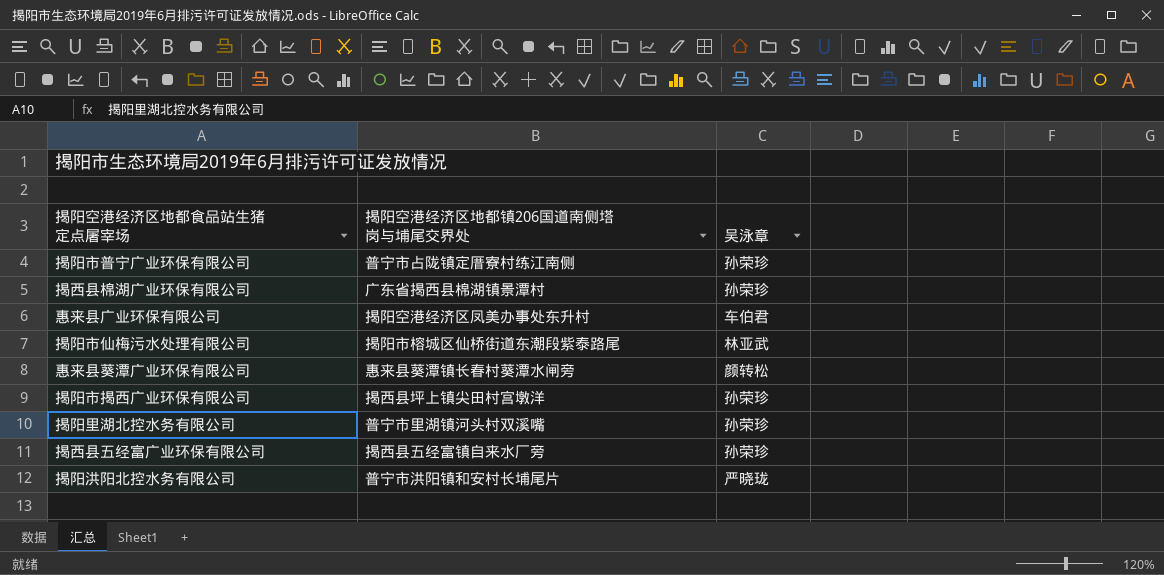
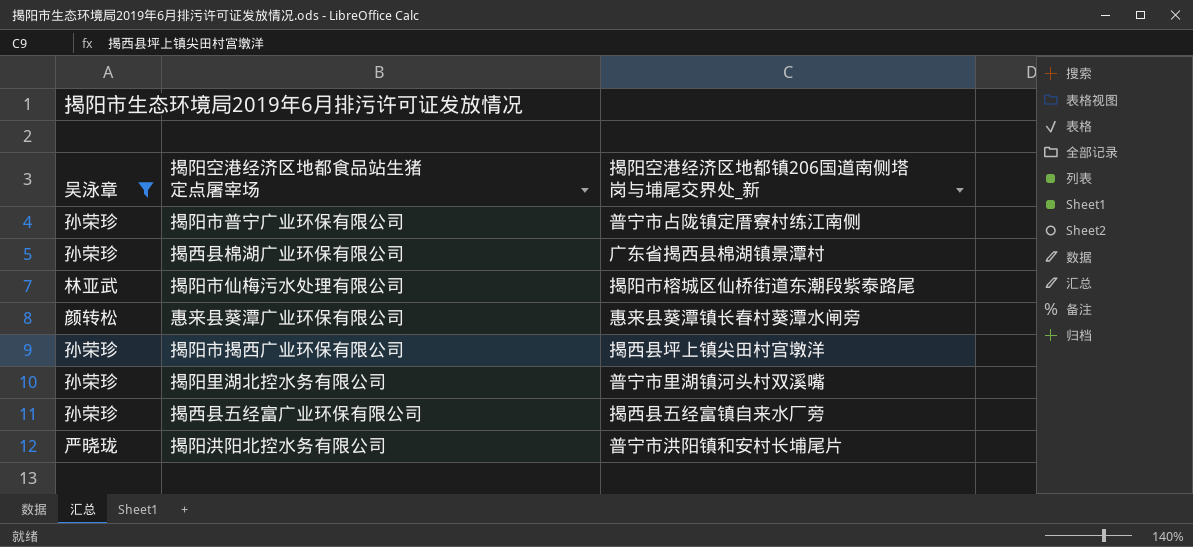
filter: none -> 吴泳章 != 车伯君
column 吴泳章 | position: 3 -> 1
column name: 揭阳空港经济区地都镇206国道南侧塔岗与埔尾交界处 -> 揭阳空港经济区地都镇206国道南侧塔岗与埔尾交界处_新

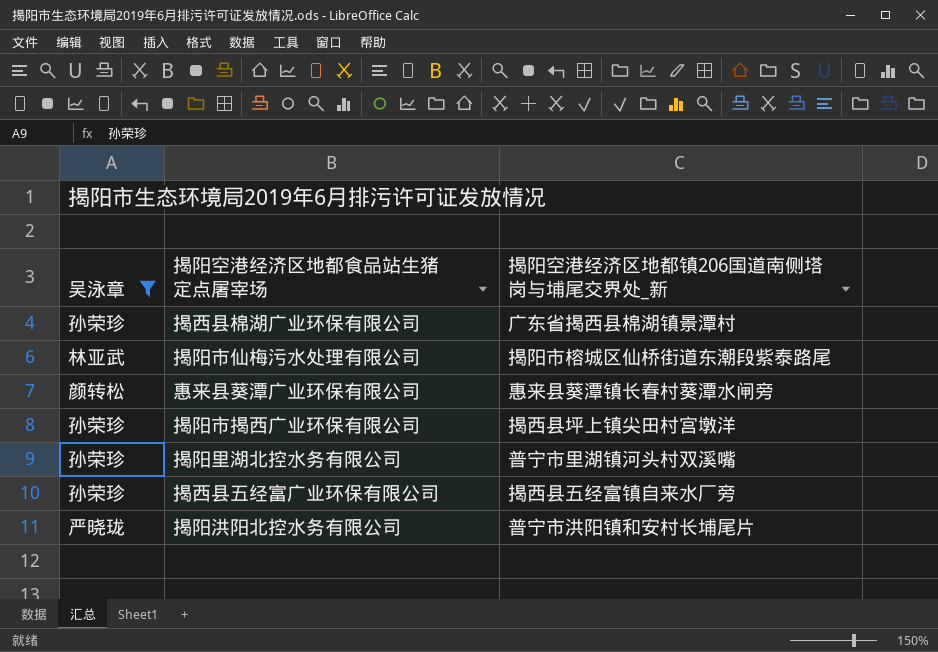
row 揭阳市普宁广业环保有限公司: 孙荣珍 | 普宁市占陇镇定厝寮村练江南侧 -> none

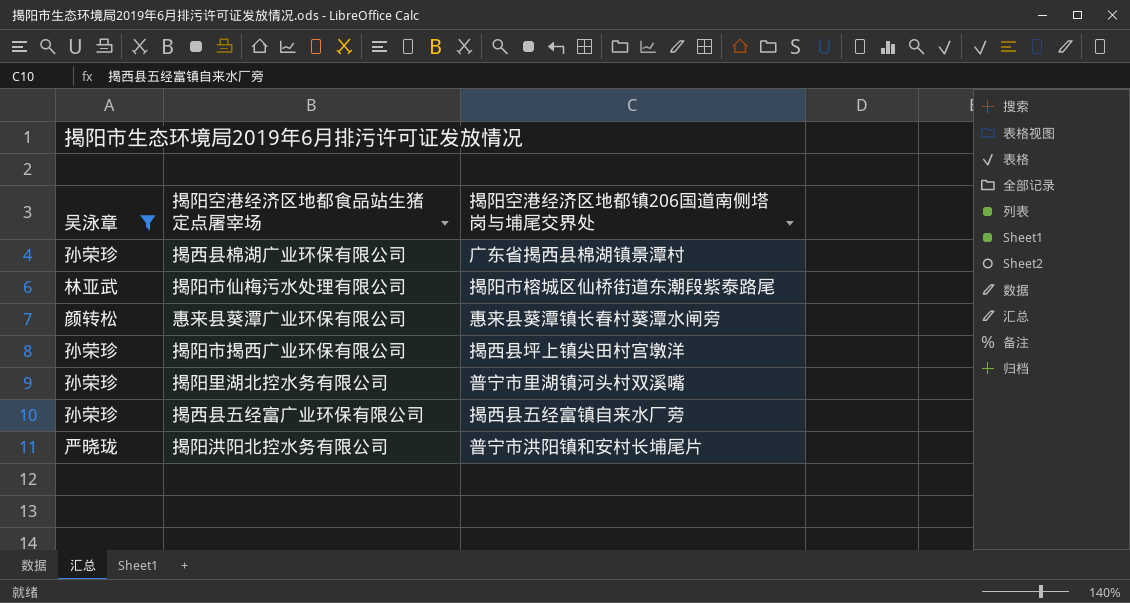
column name: 揭阳空港经济区地都镇206国道南侧塔岗与埔尾交界处_新 -> 揭阳空港经济区地都镇206国道南侧塔岗与埔尾交界处

